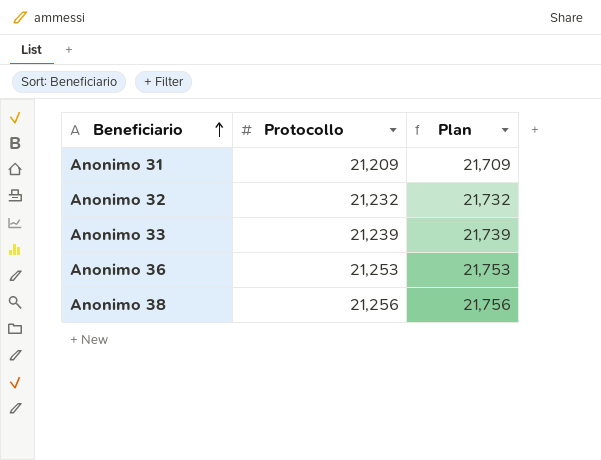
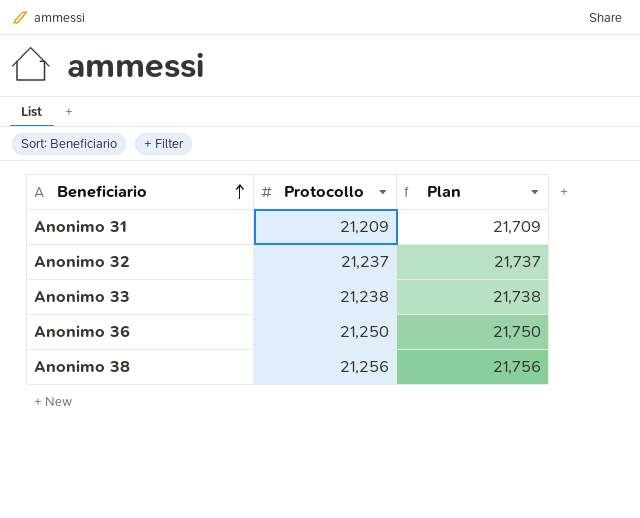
Anonimo 32 | Protocollo: 21,232 -> 21,237
Anonimo 32 | Plan: 21,732 -> 21,737
Anonimo 33 | Protocollo: 21,239 -> 21,238
Anonimo 33 | Plan: 21,739 -> 21,738
Anonimo 36 | Protocollo: 21,253 -> 21,250
Anonimo 36 | Plan: 21,753 -> 21,750

